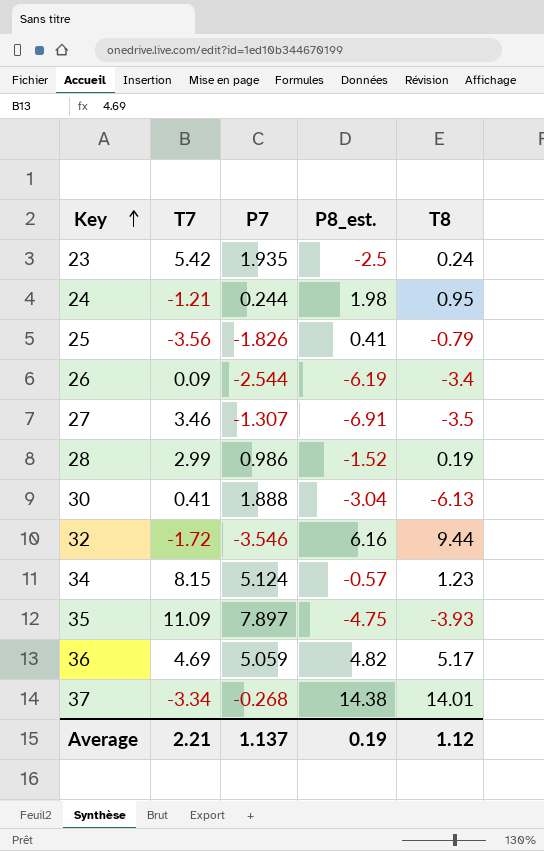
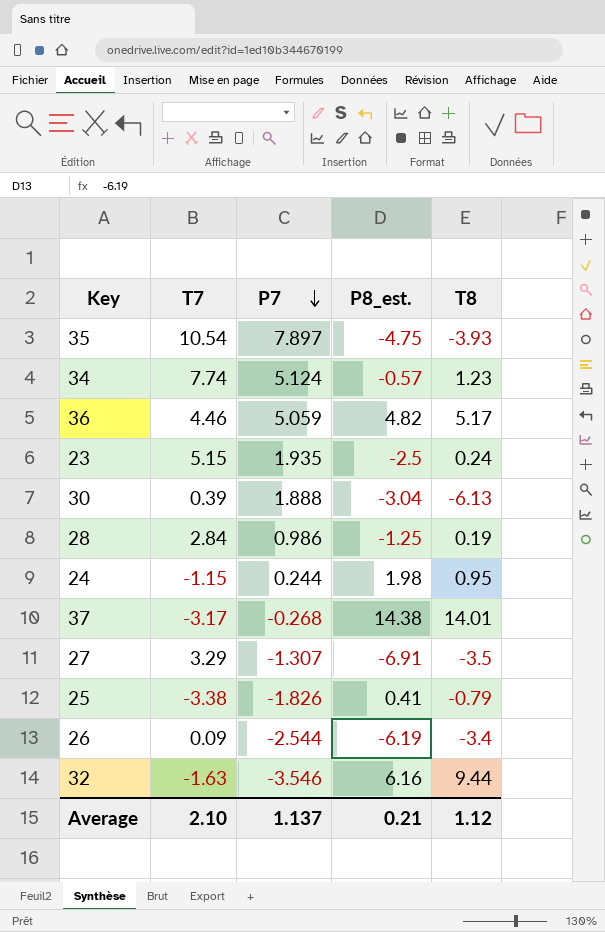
row order: Key ascending -> P7 descending
35 | T7: 11.09 -> 10.54
34 | T7: 8.15 -> 7.74
36 | T7: 4.69 -> 4.46
23 | T7: 5.42 -> 5.15
30 | T7: 0.41 -> 0.39
28 | T7: 2.99 -> 2.84
28 | P8_est.: -1.52 -> -1.25
24 | T7: -1.21 -> -1.15
37 | T7: -3.34 -> -3.17
27 | T7: 3.46 -> 3.29
25 | T7: -3.56 -> -3.38
32 | T7: -1.72 -> -1.63
Average | T7: 2.21 -> 2.10
Average | P8_est.: 0.19 -> 0.21

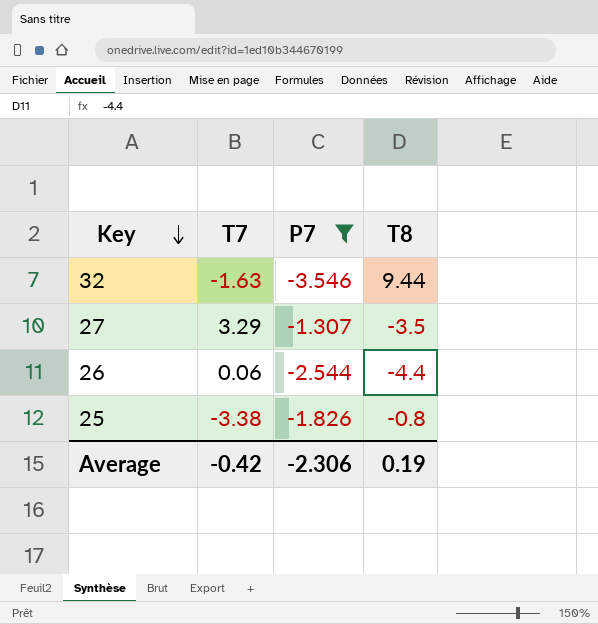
filter: none -> P7 <= -1.307
row order: P7 descending -> Key descending
column P8_est. | position: 4 -> none
26 | T7: 0.09 -> 0.06
26 | T8: -3.4 -> -4.4
25 | T8: -0.79 -> -0.8
Average | T7: 2.10 -> -0.42
Average | P7: 1.137 -> -2.306
Average | T8: 1.12 -> 0.19

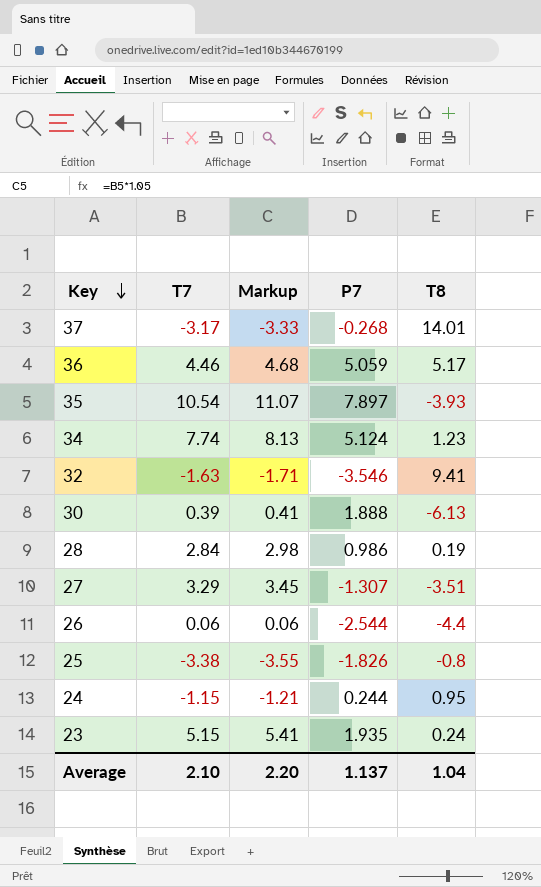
filter: P7 <= -1.307 -> none
column Markup | formula: none -> [T7] * 1.05
32 | T8: 9.44 -> 9.41
27 | T8: -3.5 -> -3.51
Average | T7: -0.42 -> 2.10
Average | P7: -2.306 -> 1.137
Average | T8: 0.19 -> 1.04

